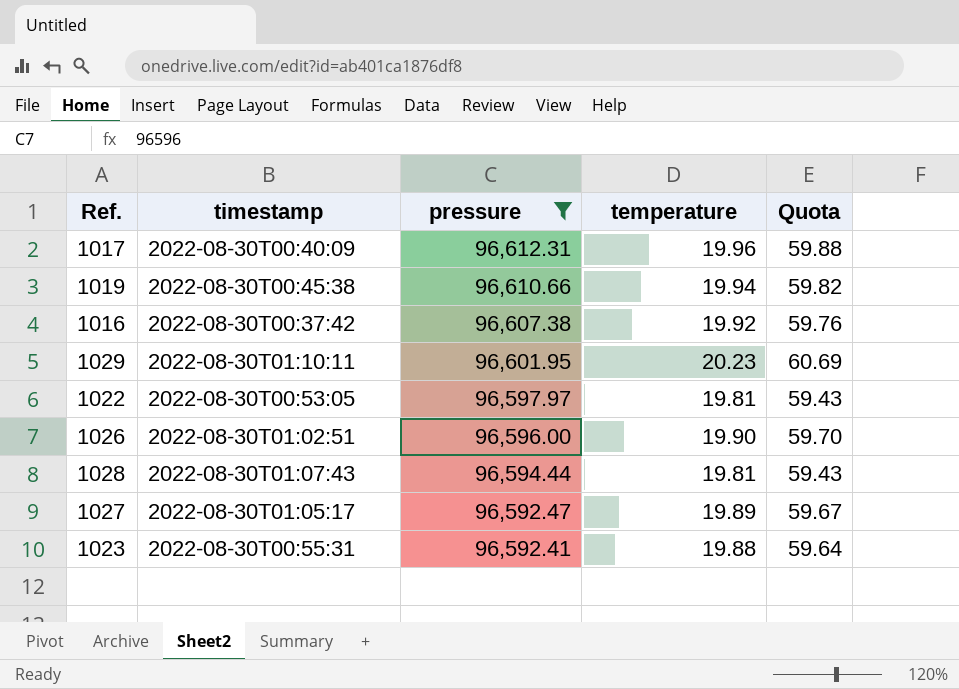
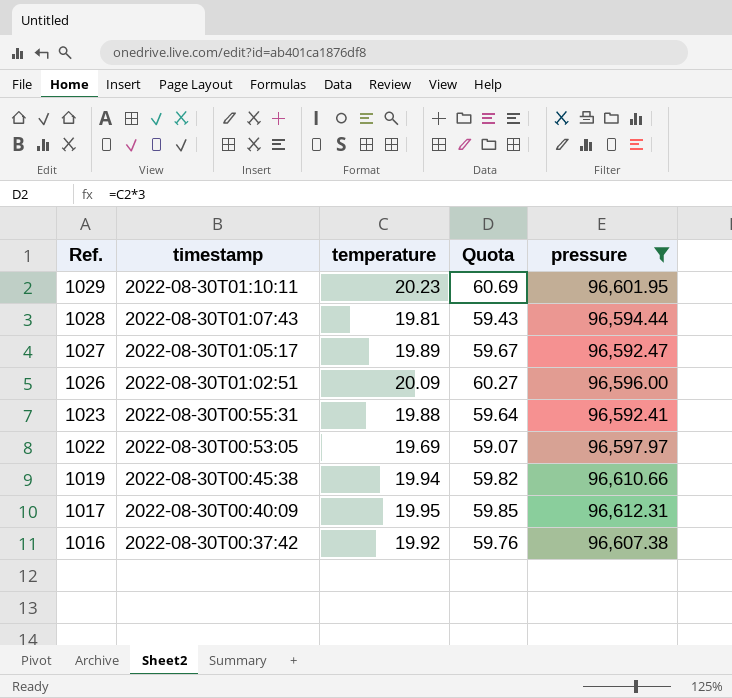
row order: pressure descending -> Ref. descending
column pressure | position: 3 -> 5
1026 | temperature: 19.90 -> 20.09
1026 | Quota: 59.70 -> 60.27
1022 | temperature: 19.81 -> 19.69
1022 | Quota: 59.43 -> 59.07
1017 | temperature: 19.96 -> 19.95
1017 | Quota: 59.88 -> 59.85

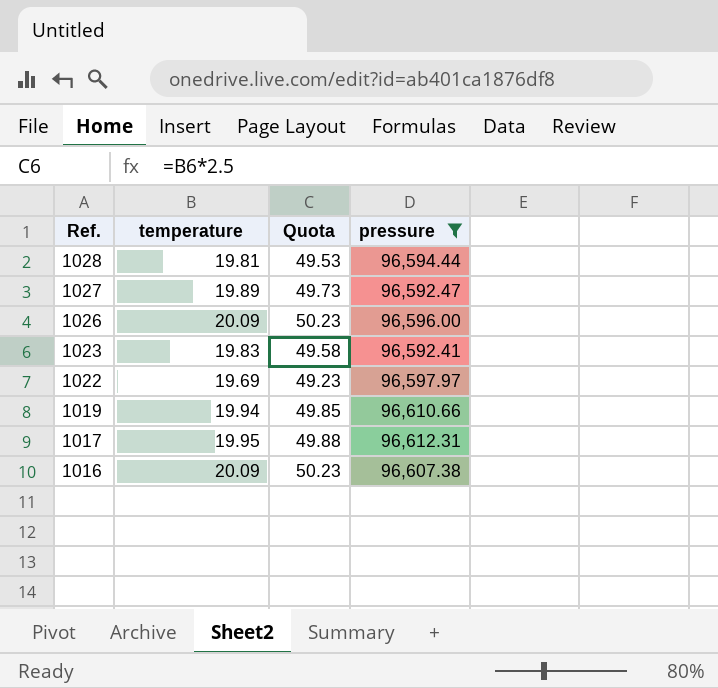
column timestamp | position: 2 -> none
column Quota | formula: [temperature] * 3 -> [temperature] * 2.5
row 1029: 2022-08-30T01:10:11 | 20.23 | 60.69 | 96,601.95 -> none
1023 | temperature: 19.88 -> 19.83
1016 | temperature: 19.92 -> 20.09

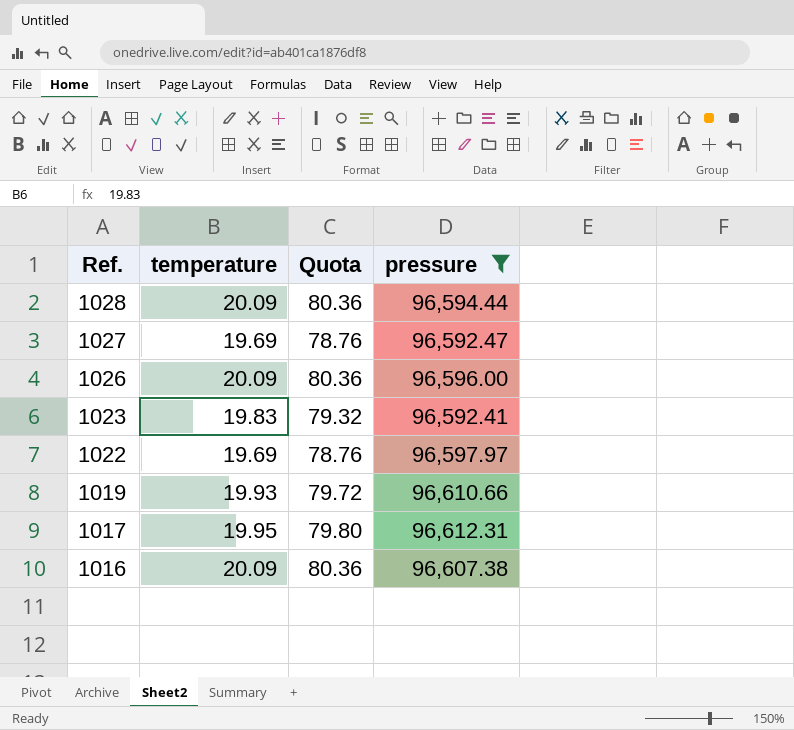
column Quota | formula: [temperature] * 2.5 -> [temperature] * 4
1028 | temperature: 19.81 -> 20.09
1027 | temperature: 19.89 -> 19.69
1019 | temperature: 19.94 -> 19.93

